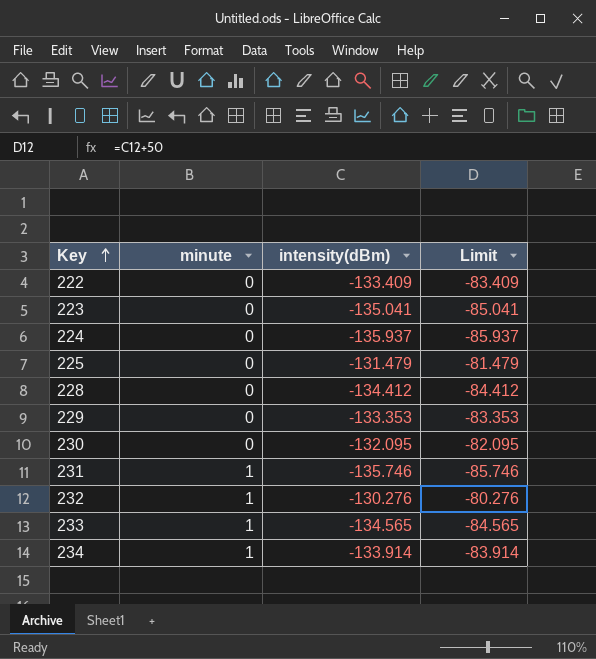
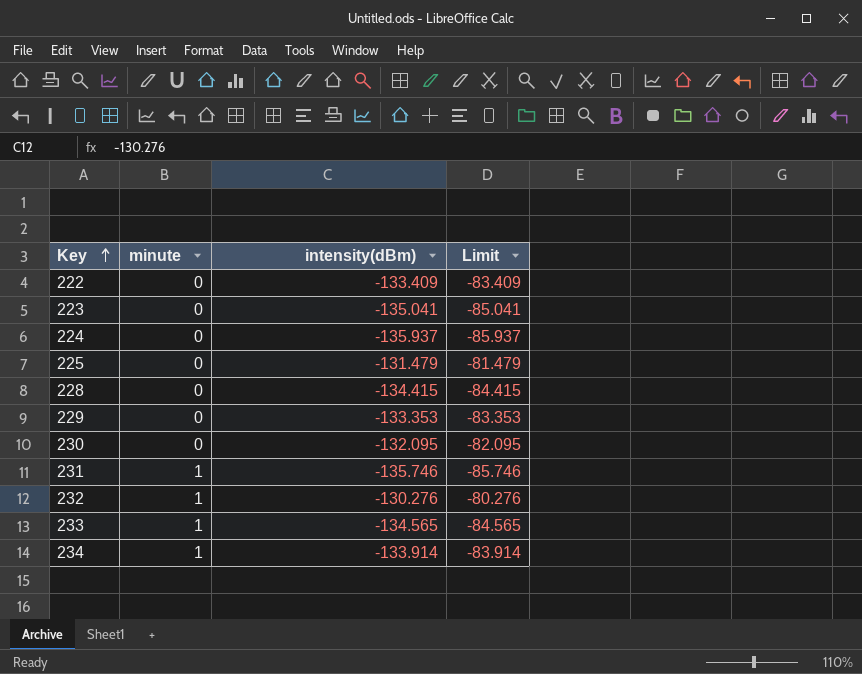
228 | intensity(dBm): -134.412 -> -134.415
228 | Limit: -84.412 -> -84.415

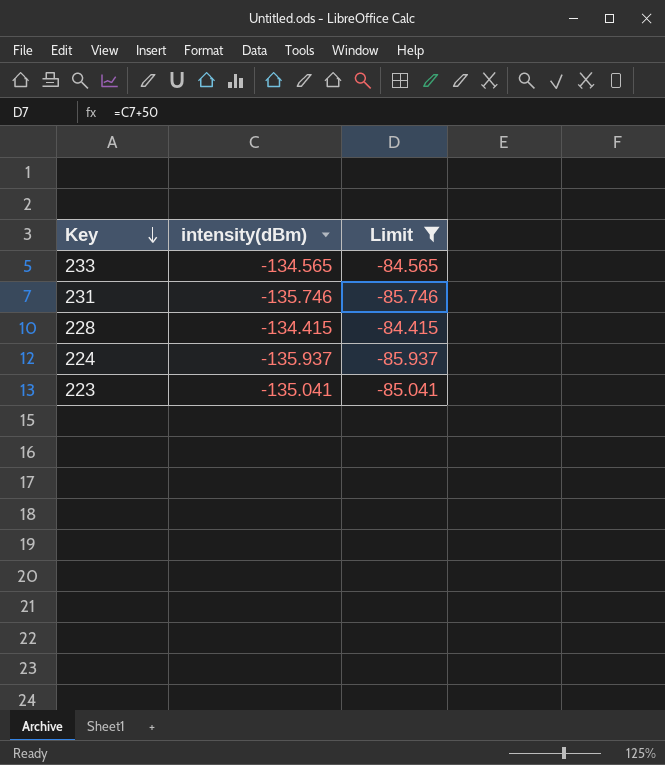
filter: none -> Limit <= -84.415
row order: Key ascending -> Key descending
column minute | position: 2 -> none

